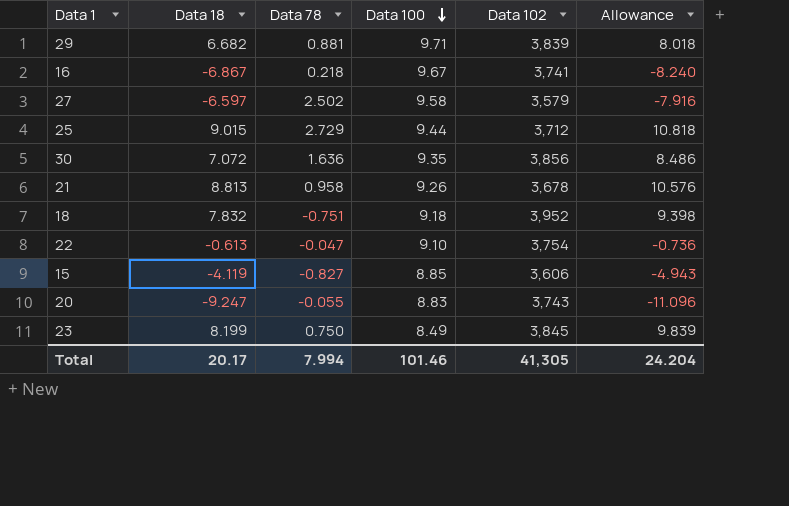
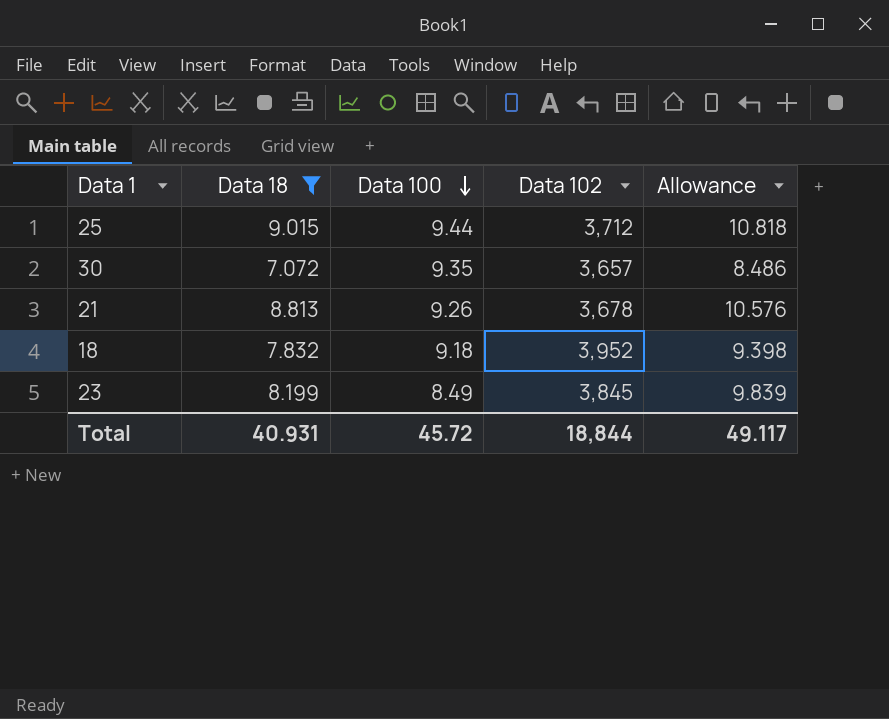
filter: none -> Data 18 >= 7.072
column Data 78 | position: 3 -> none
30 | Data 102: 3,856 -> 3,657
Total | Data 18: 20.17 -> 40.931
Total | Data 100: 101.46 -> 45.72
Total | Data 102: 41,305 -> 18,844
Total | Allowance: 24.204 -> 49.117

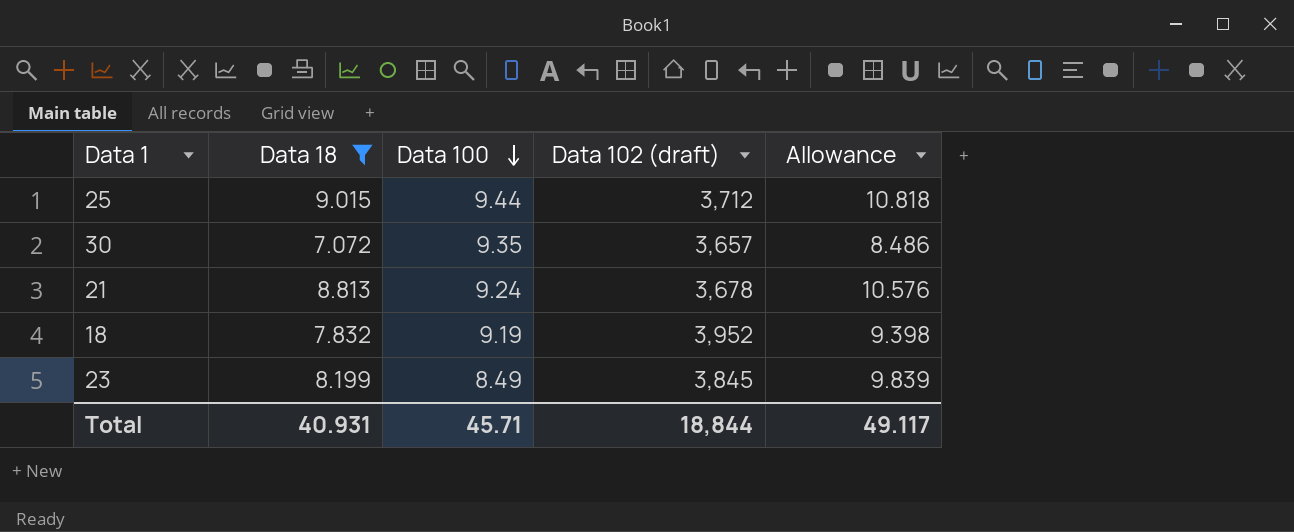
column name: Data 102 -> Data 102 (draft)
21 | Data 100: 9.26 -> 9.24
18 | Data 100: 9.18 -> 9.19
Total | Data 100: 45.72 -> 45.71

